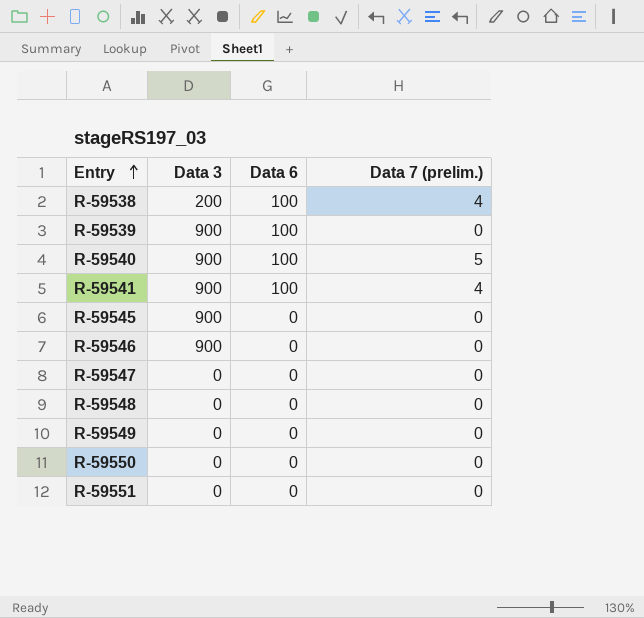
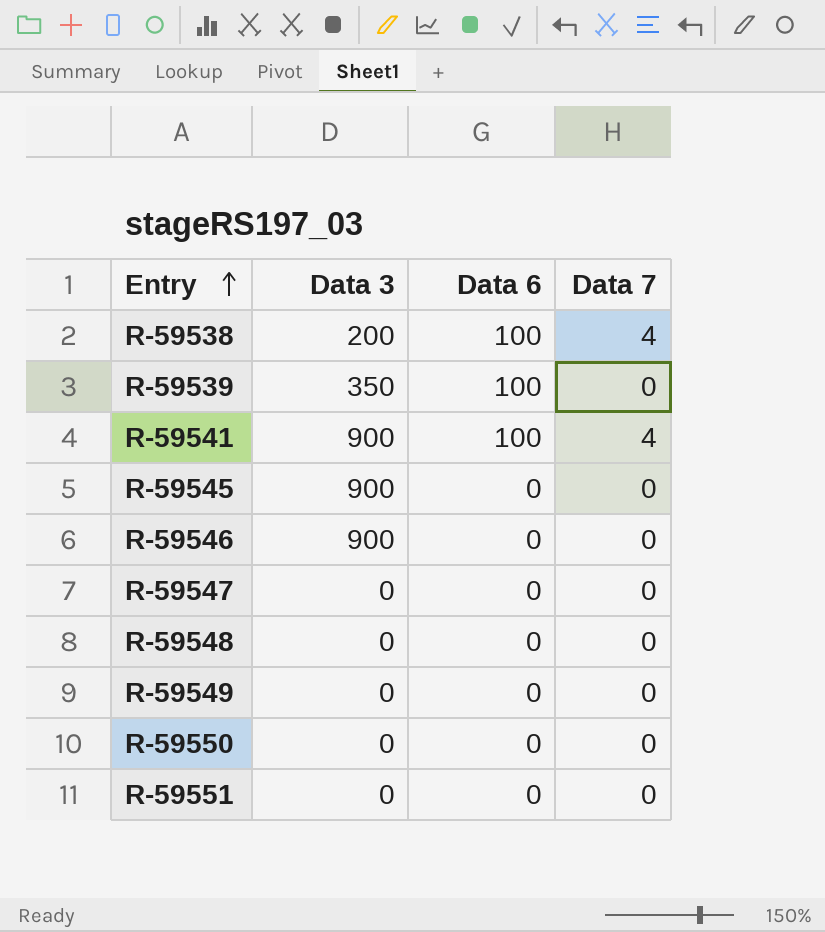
column name: Data 7 (prelim.) -> Data 7
row R-59540: 900 | 100 | 5 -> none
R-59539 | Data 3: 900 -> 350

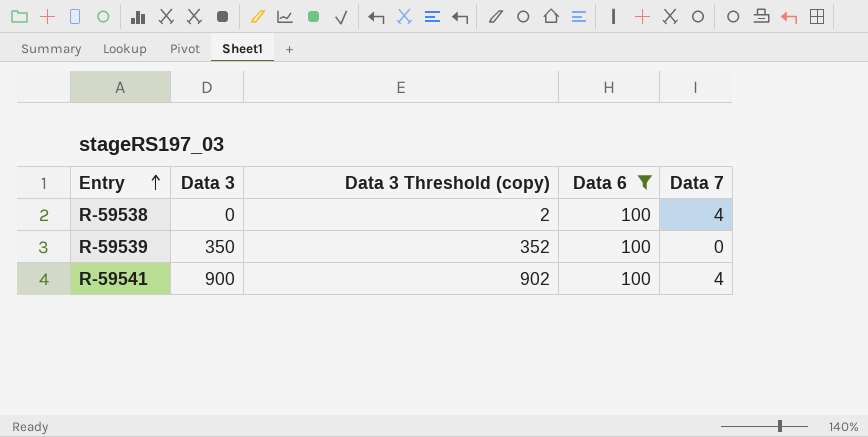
filter: none -> Data 6 = 100
column Data 3 Threshold (copy) | formula: none -> [Data 3] + 2
R-59538 | Data 3: 200 -> 0

